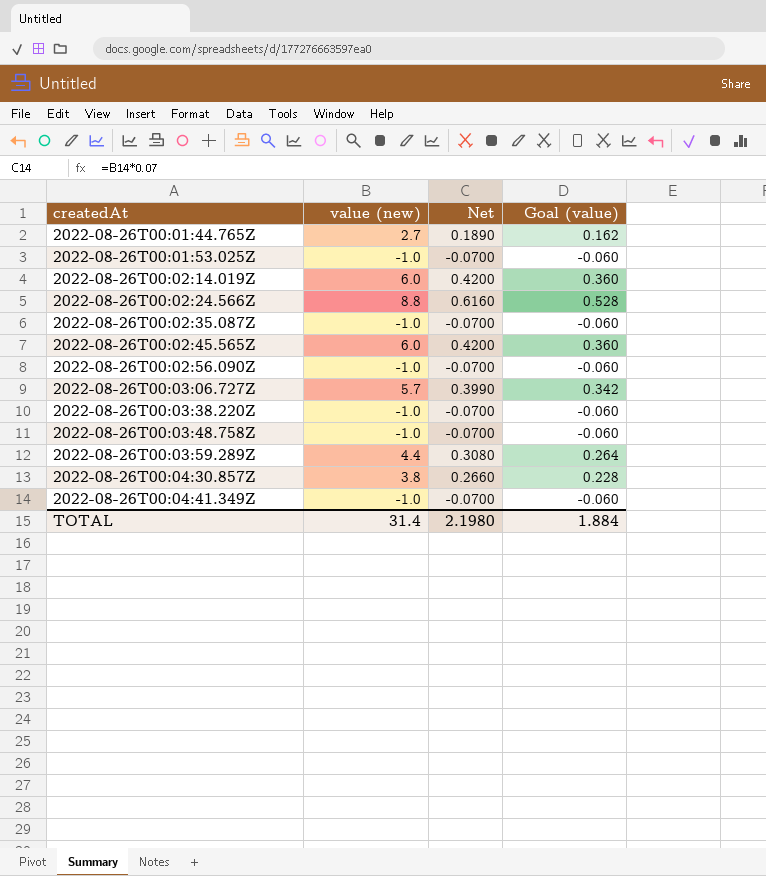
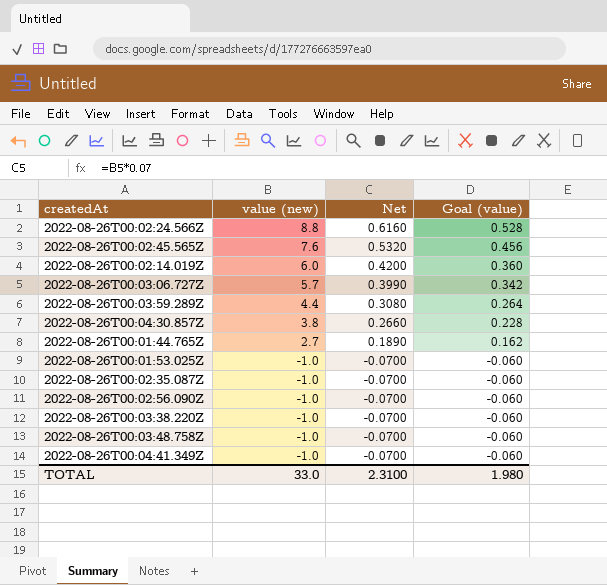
row order: createdAt ascending -> value (new) descending
2022-08-26T00:02:45.565Z | value (new): 6.0 -> 7.6
2022-08-26T00:02:45.565Z | Net: 0.4200 -> 0.5320
2022-08-26T00:02:45.565Z | Goal (value): 0.360 -> 0.456
TOTAL | value (new): 31.4 -> 33.0
TOTAL | Net: 2.1980 -> 2.3100
TOTAL | Goal (value): 1.884 -> 1.980

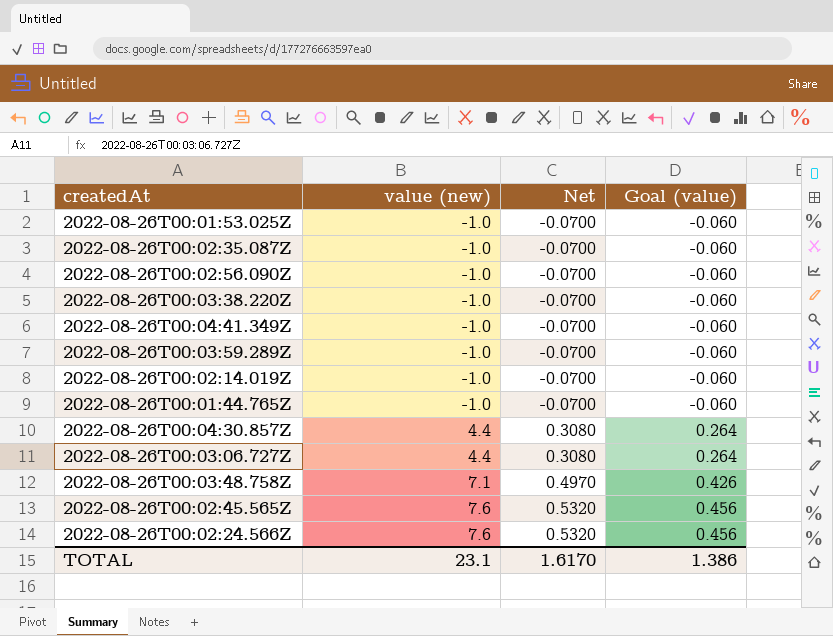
row order: value (new) descending -> value (new) ascending
2022-08-26T00:03:59.289Z | value (new): 4.4 -> -1.0
2022-08-26T00:03:59.289Z | Net: 0.3080 -> -0.0700
2022-08-26T00:03:59.289Z | Goal (value): 0.264 -> -0.060
2022-08-26T00:02:14.019Z | value (new): 6.0 -> -1.0
2022-08-26T00:02:14.019Z | Net: 0.4200 -> -0.0700
2022-08-26T00:02:14.019Z | Goal (value): 0.360 -> -0.060
2022-08-26T00:01:44.765Z | value (new): 2.7 -> -1.0
2022-08-26T00:01:44.765Z | Net: 0.1890 -> -0.0700
2022-08-26T00:01:44.765Z | Goal (value): 0.162 -> -0.060
2022-08-26T00:04:30.857Z | value (new): 3.8 -> 4.4
2022-08-26T00:04:30.857Z | Net: 0.2660 -> 0.3080
2022-08-26T00:04:30.857Z | Goal (value): 0.228 -> 0.264
2022-08-26T00:03:06.727Z | value (new): 5.7 -> 4.4
2022-08-26T00:03:06.727Z | Net: 0.3990 -> 0.3080
2022-08-26T00:03:06.727Z | Goal (value): 0.342 -> 0.264
2022-08-26T00:03:48.758Z | value (new): -1.0 -> 7.1
2022-08-26T00:03:48.758Z | Net: -0.0700 -> 0.4970
2022-08-26T00:03:48.758Z | Goal (value): -0.060 -> 0.426
2022-08-26T00:02:24.566Z | value (new): 8.8 -> 7.6
2022-08-26T00:02:24.566Z | Net: 0.6160 -> 0.5320
2022-08-26T00:02:24.566Z | Goal (value): 0.528 -> 0.456
TOTAL | value (new): 33.0 -> 23.1
TOTAL | Net: 2.3100 -> 1.6170
TOTAL | Goal (value): 1.980 -> 1.386

